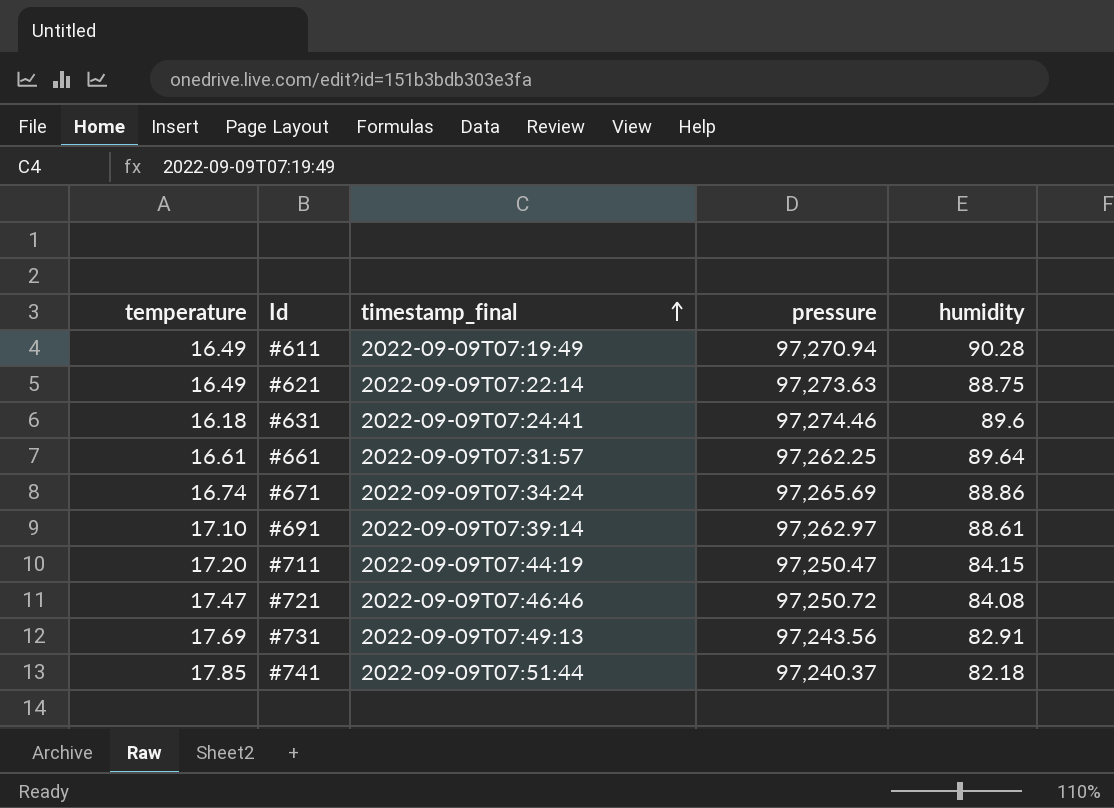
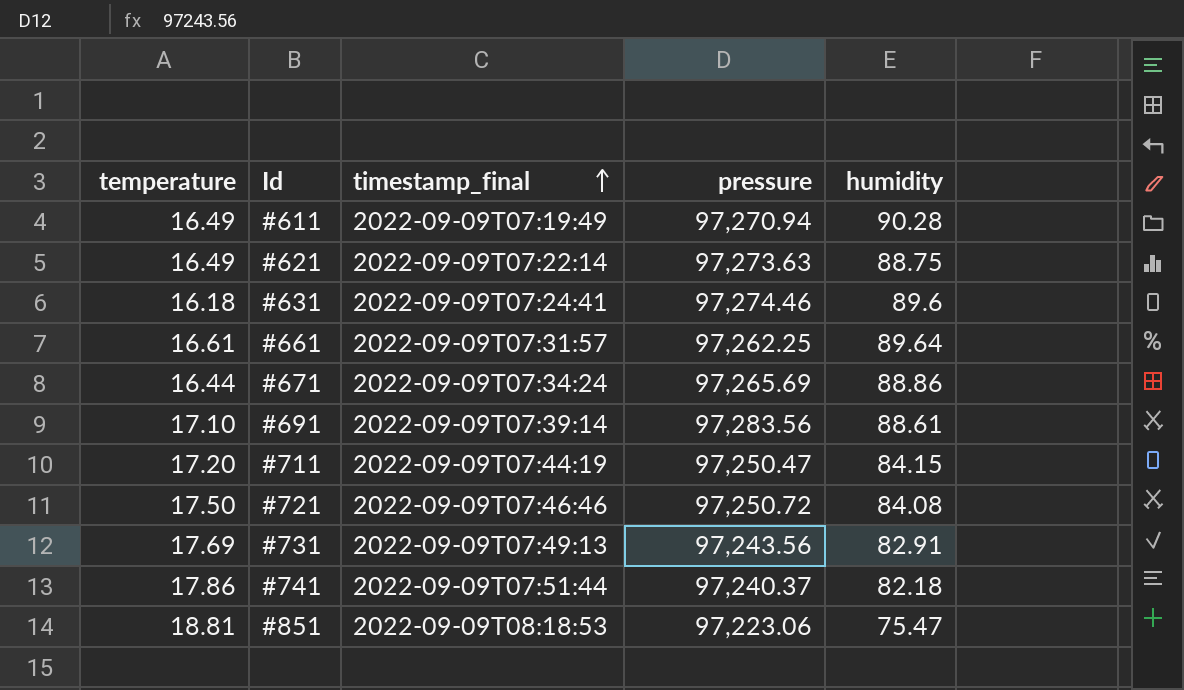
#671 | temperature: 16.74 -> 16.44
#691 | pressure: 97,262.97 -> 97,283.56
#721 | temperature: 17.47 -> 17.50
#741 | temperature: 17.85 -> 17.86
row #851: none -> 18.81 | 2022-09-09T08:18:53 | 97,223.06 | 75.47

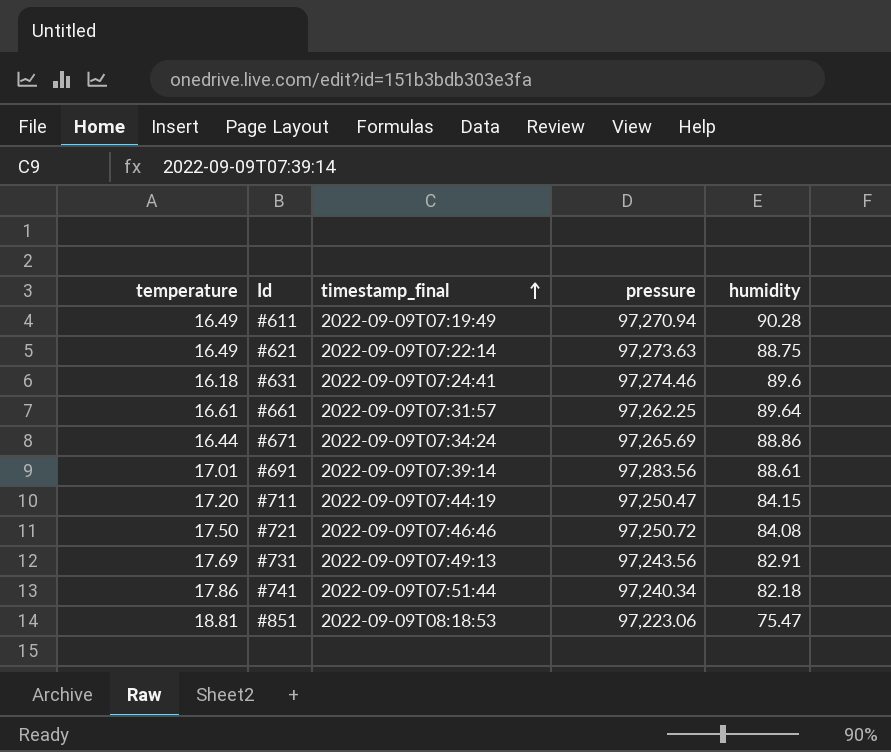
#691 | temperature: 17.10 -> 17.01
#741 | pressure: 97,240.37 -> 97,240.34

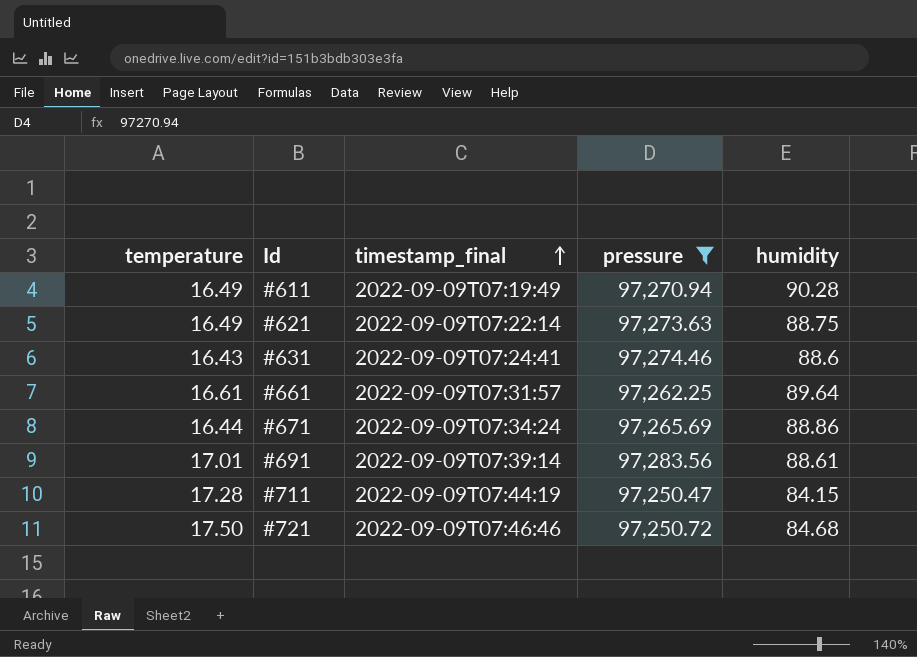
filter: none -> pressure >= 97,250.47
#631 | temperature: 16.18 -> 16.43
#631 | humidity: 89.6 -> 88.6
#711 | temperature: 17.20 -> 17.28
#721 | humidity: 84.08 -> 84.68

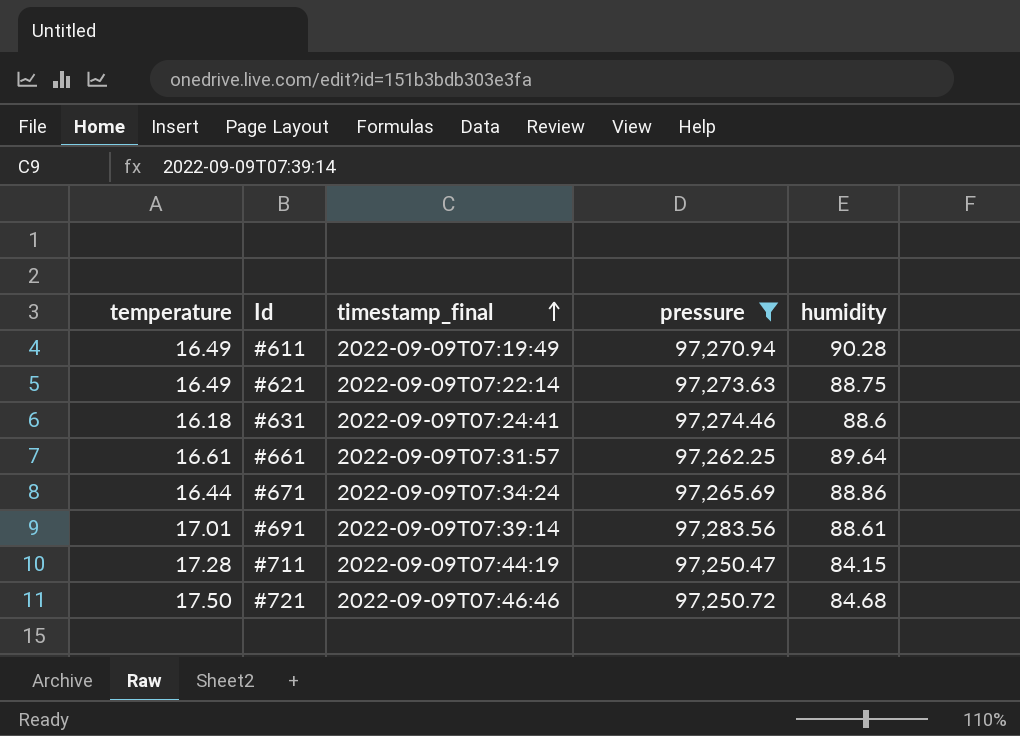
#631 | temperature: 16.43 -> 16.18

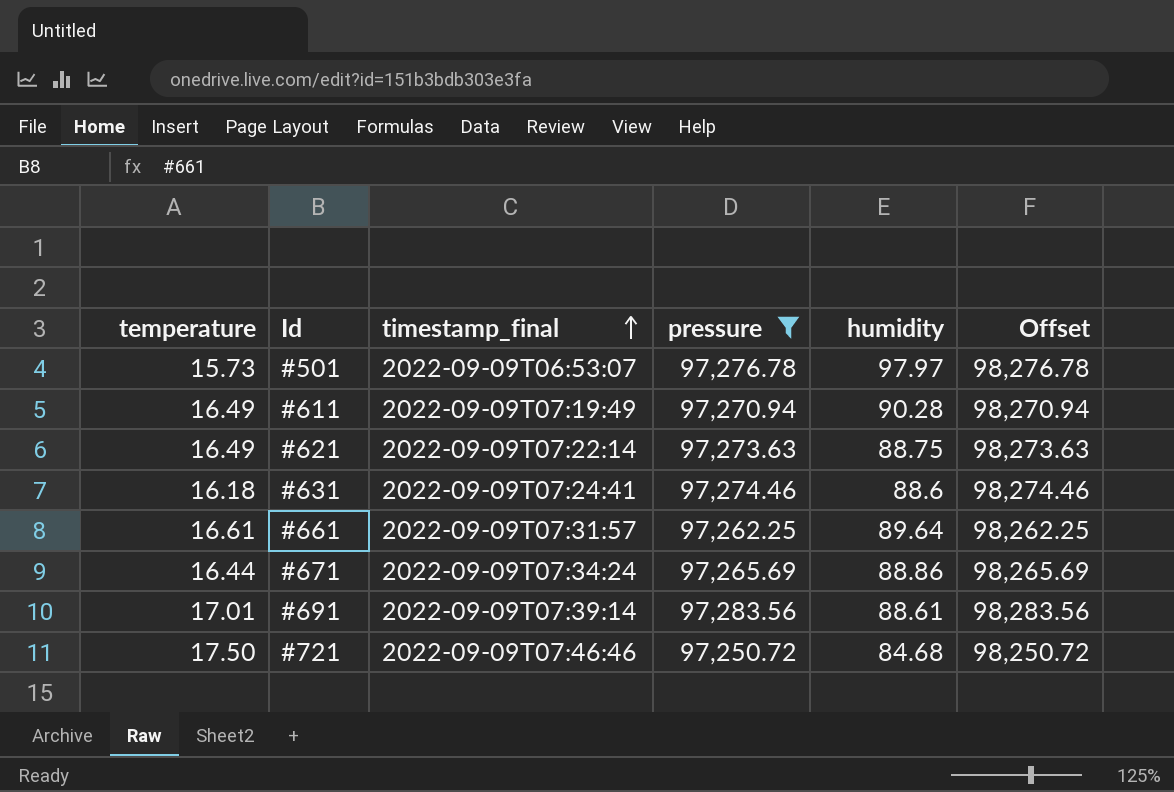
column Offset | formula: none -> [pressure] + 1000
row #711: 17.28 | 2022-09-09T07:44:19 | 97,250.47 | 84.15 -> none
row #501: none -> 15.73 | 2022-09-09T06:53:07 | 97,276.78 | 97.97 | 98,276.78

